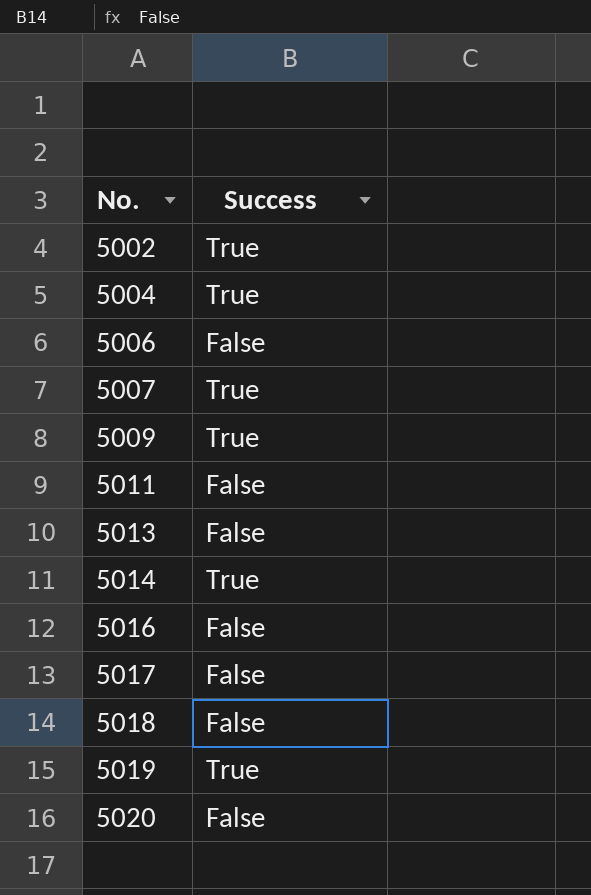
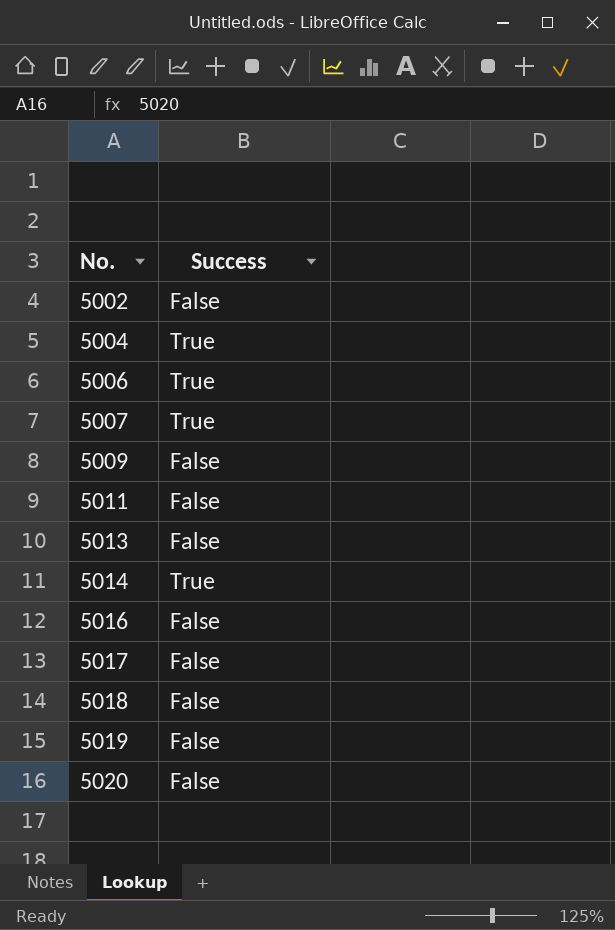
5002 | Success: True -> False
5006 | Success: False -> True
5009 | Success: True -> False
5019 | Success: True -> False

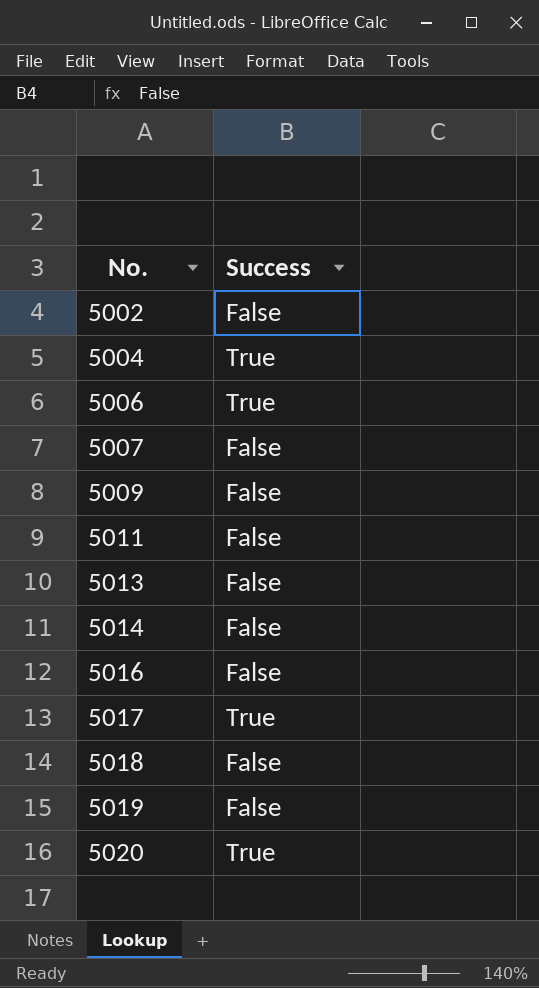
5007 | Success: True -> False
5014 | Success: True -> False
5017 | Success: False -> True
5020 | Success: False -> True

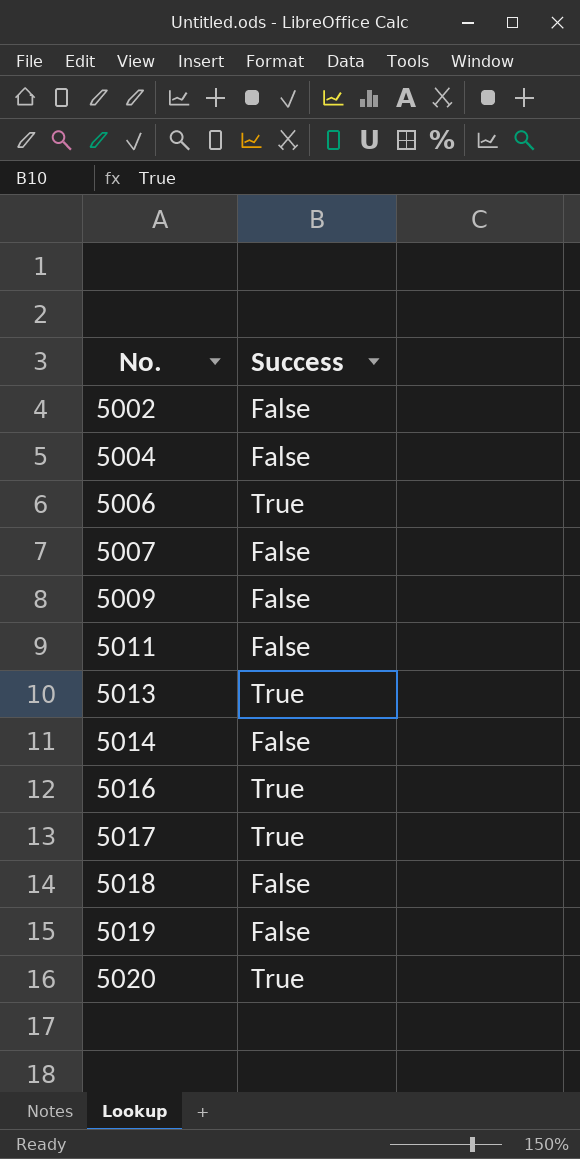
5004 | Success: True -> False
5013 | Success: False -> True
5016 | Success: False -> True

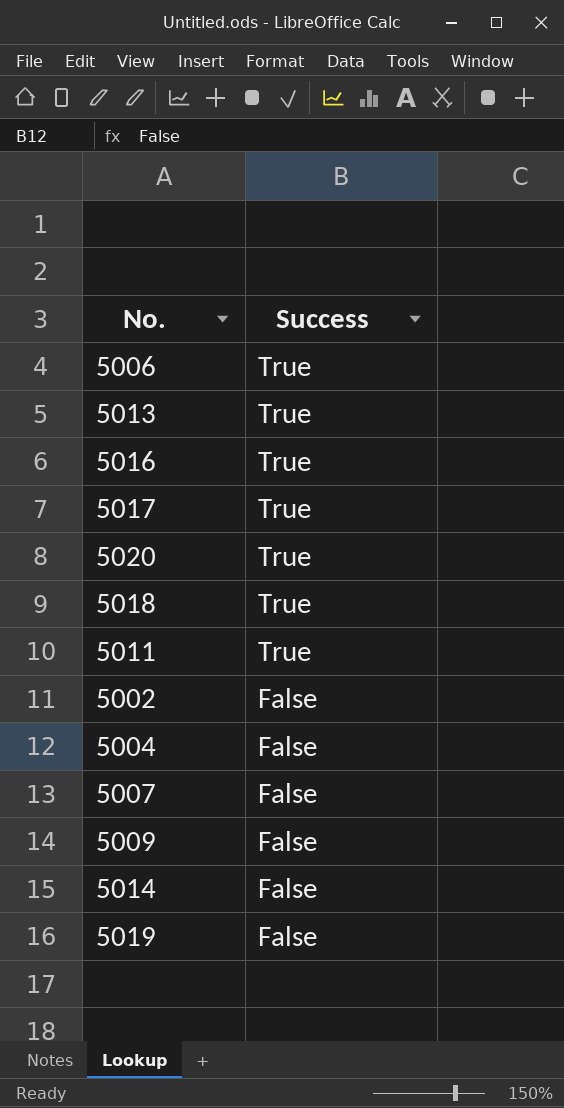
row order: No. ascending -> Success descending
5018 | Success: False -> True
5011 | Success: False -> True

